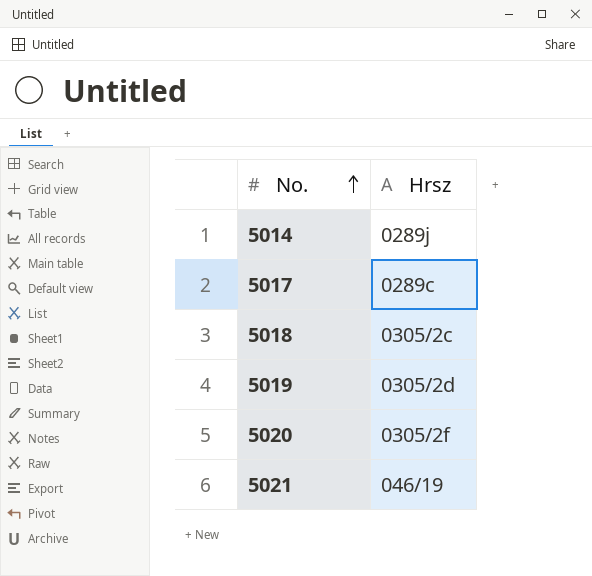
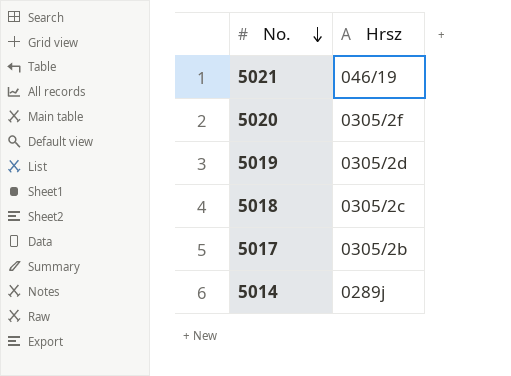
row order: No. ascending -> No. descending
5017 | Hrsz: 0289c -> 0305/2b

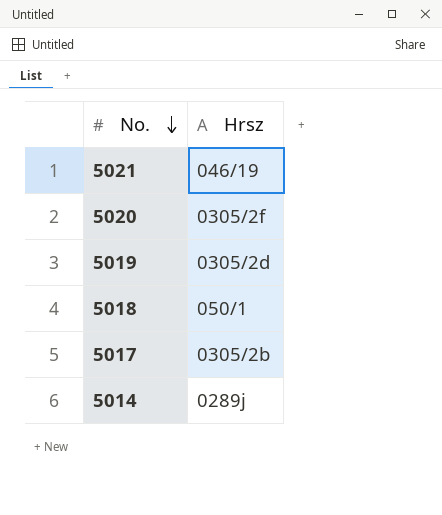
5018 | Hrsz: 0305/2c -> 050/1

